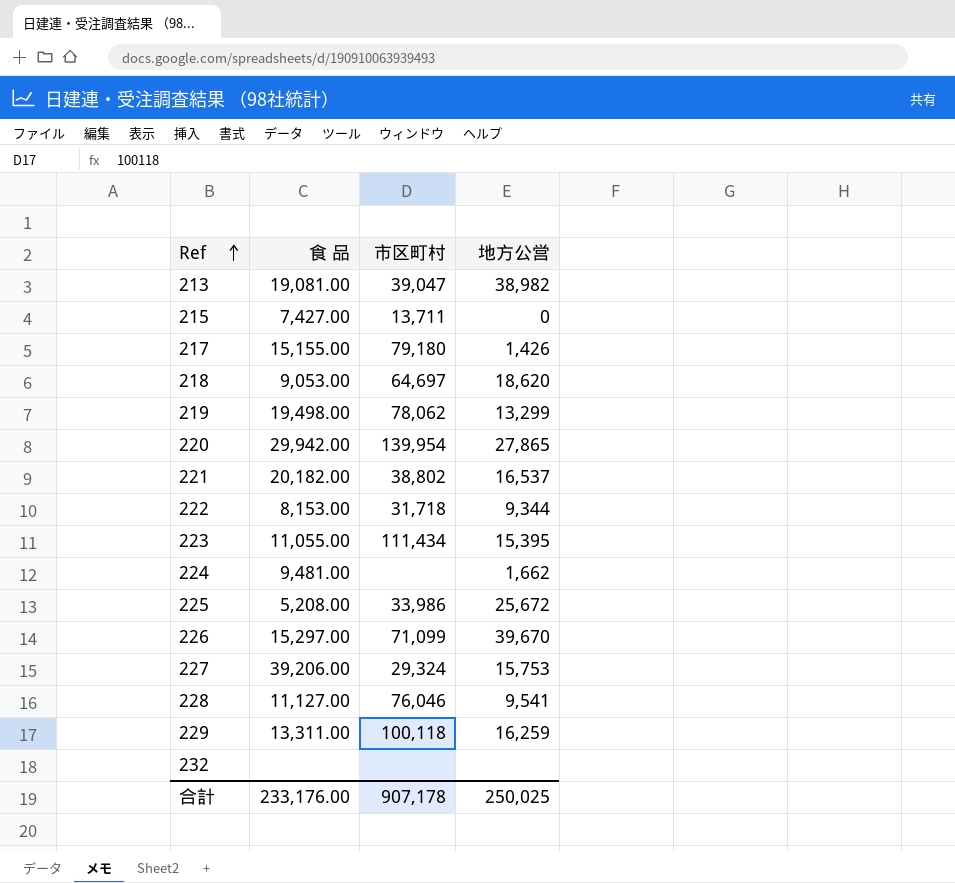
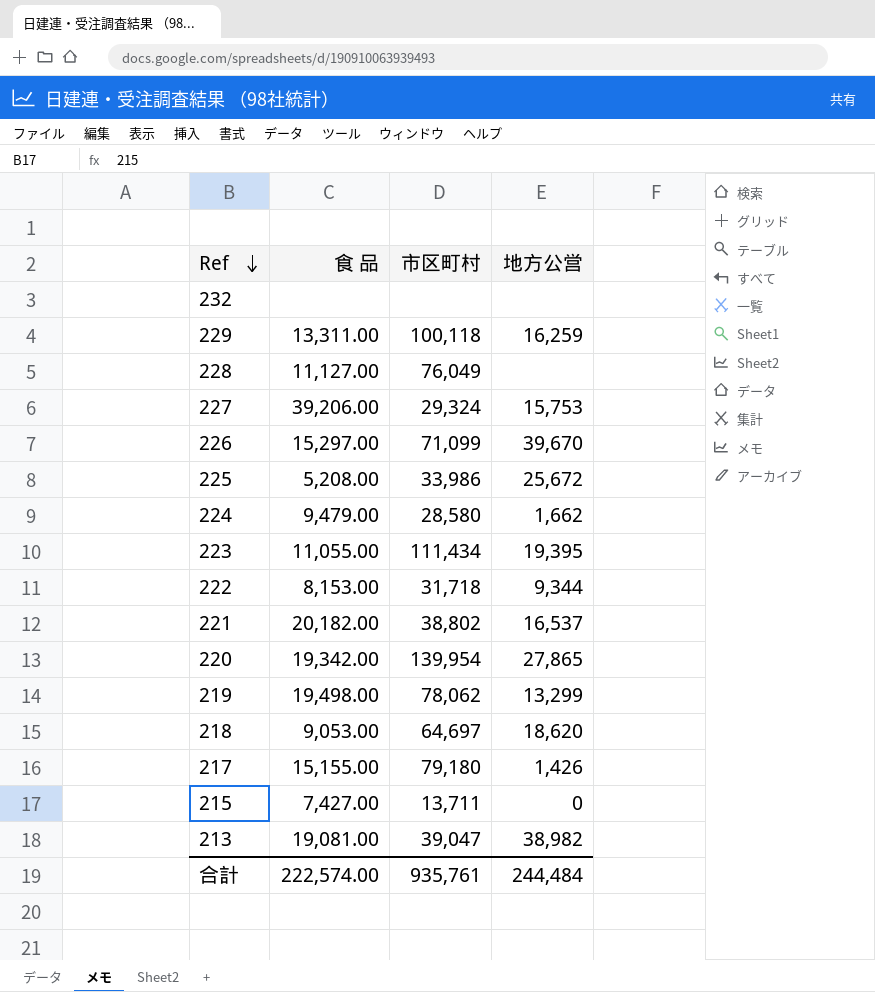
row order: Ref ascending -> Ref descending
228 | 市区町村: 76,046 -> 76,049
228 | 地方公営: 9,541 -> none
224 | 食 品: 9,481.00 -> 9,479.00
224 | 市区町村: none -> 28,580
223 | 地方公営: 15,395 -> 19,395
220 | 食 品: 29,942.00 -> 19,342.00
合計 | 食 品: 233,176.00 -> 222,574.00
合計 | 市区町村: 907,178 -> 935,761
合計 | 地方公営: 250,025 -> 244,484

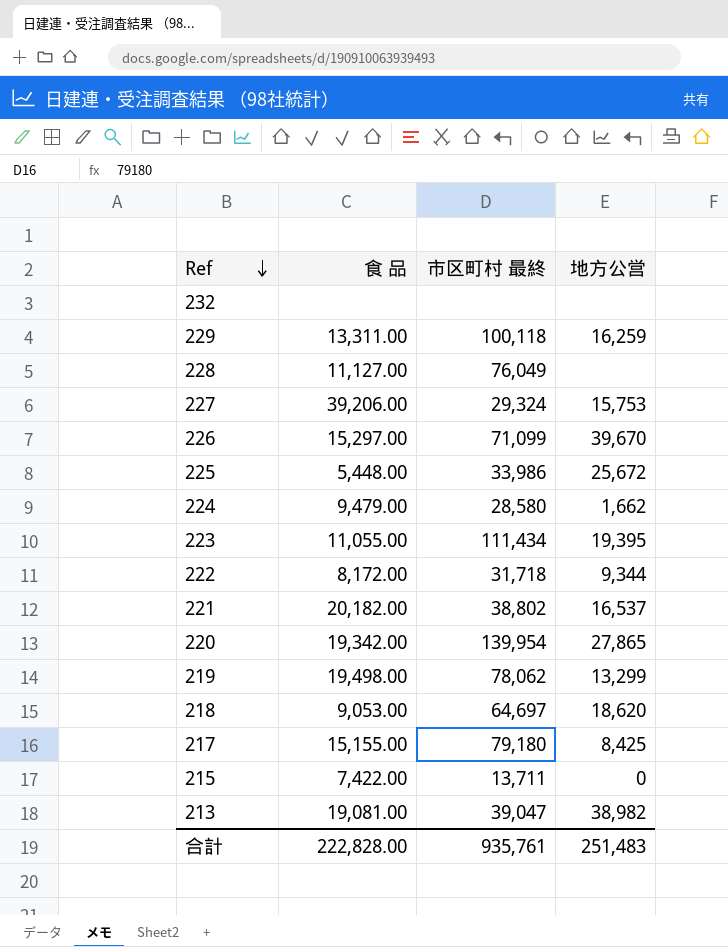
column name: 市区町村 -> 市区町村 最終
225 | 食 品: 5,208.00 -> 5,448.00
222 | 食 品: 8,153.00 -> 8,172.00
217 | 地方公営: 1,426 -> 8,425
215 | 食 品: 7,427.00 -> 7,422.00
合計 | 食 品: 222,574.00 -> 222,828.00
合計 | 地方公営: 244,484 -> 251,483

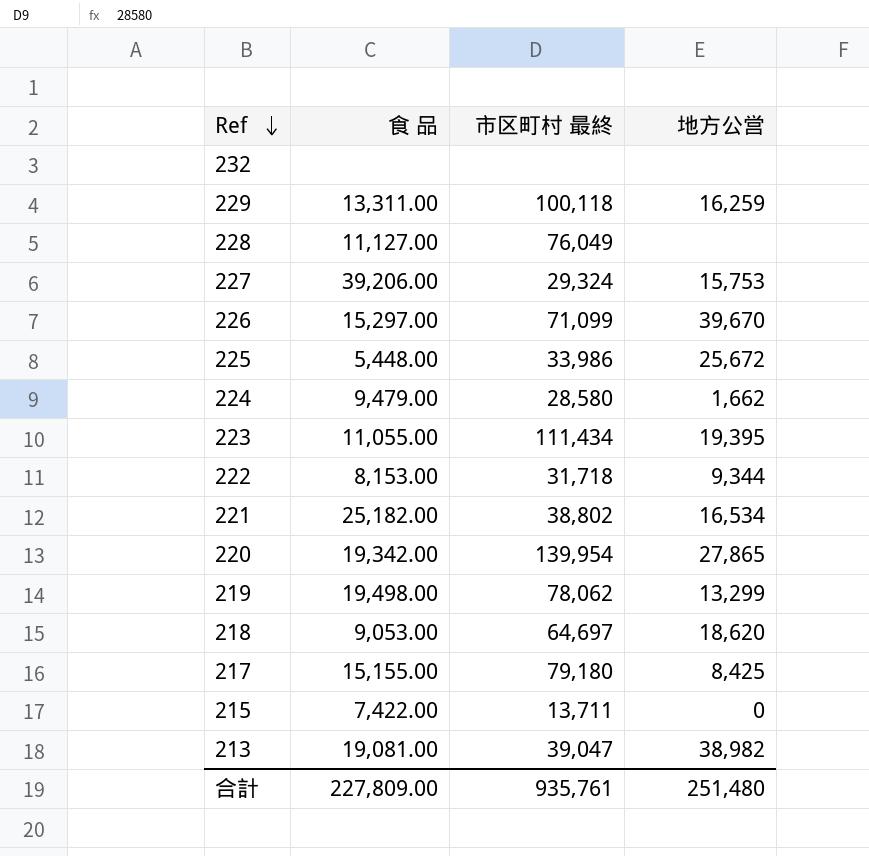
222 | 食 品: 8,172.00 -> 8,153.00
221 | 食 品: 20,182.00 -> 25,182.00
221 | 地方公営: 16,537 -> 16,534
合計 | 食 品: 222,828.00 -> 227,809.00
合計 | 地方公営: 251,483 -> 251,480

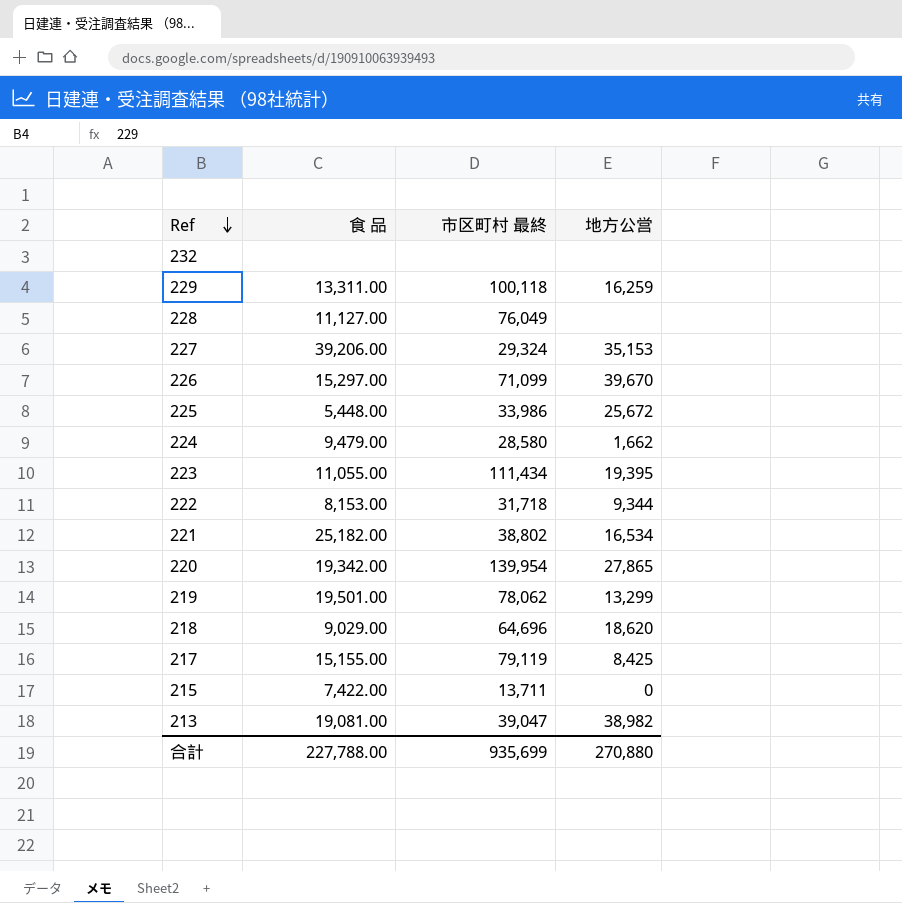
227 | 地方公営: 15,753 -> 35,153
219 | 食 品: 19,498.00 -> 19,501.00
218 | 食 品: 9,053.00 -> 9,029.00
218 | 市区町村 最終: 64,697 -> 64,696
217 | 市区町村 最終: 79,180 -> 79,119
合計 | 食 品: 227,809.00 -> 227,788.00
合計 | 市区町村 最終: 935,761 -> 935,699
合計 | 地方公営: 251,480 -> 270,880

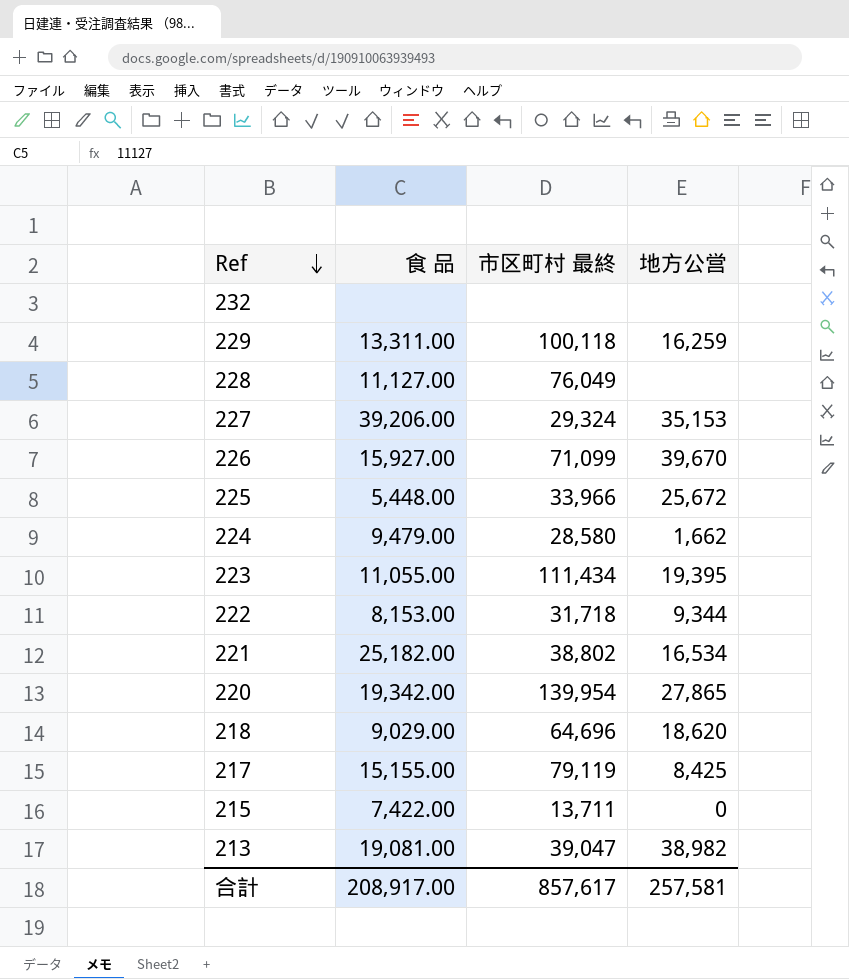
row 219: 19,501.00 | 78,062 | 13,299 -> none
226 | 食 品: 15,297.00 -> 15,927.00
225 | 市区町村 最終: 33,986 -> 33,966
合計 | 食 品: 227,788.00 -> 208,917.00
合計 | 市区町村 最終: 935,699 -> 857,617
合計 | 地方公営: 270,880 -> 257,581

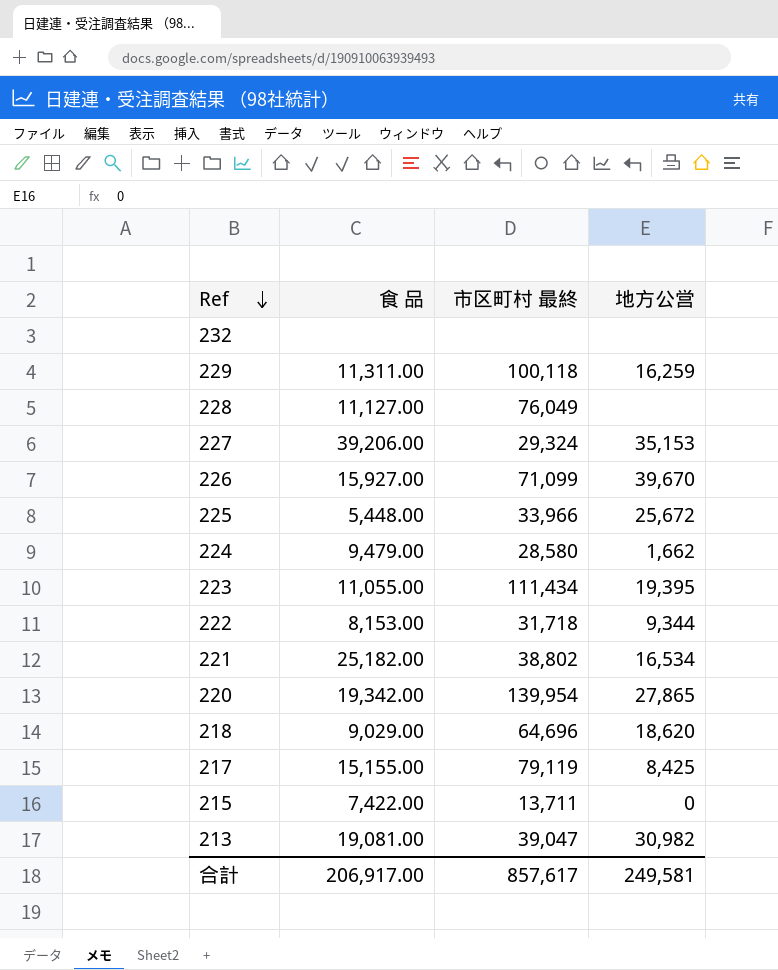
229 | 食 品: 13,311.00 -> 11,311.00
213 | 地方公営: 38,982 -> 30,982
合計 | 食 品: 208,917.00 -> 206,917.00
合計 | 地方公営: 257,581 -> 249,581

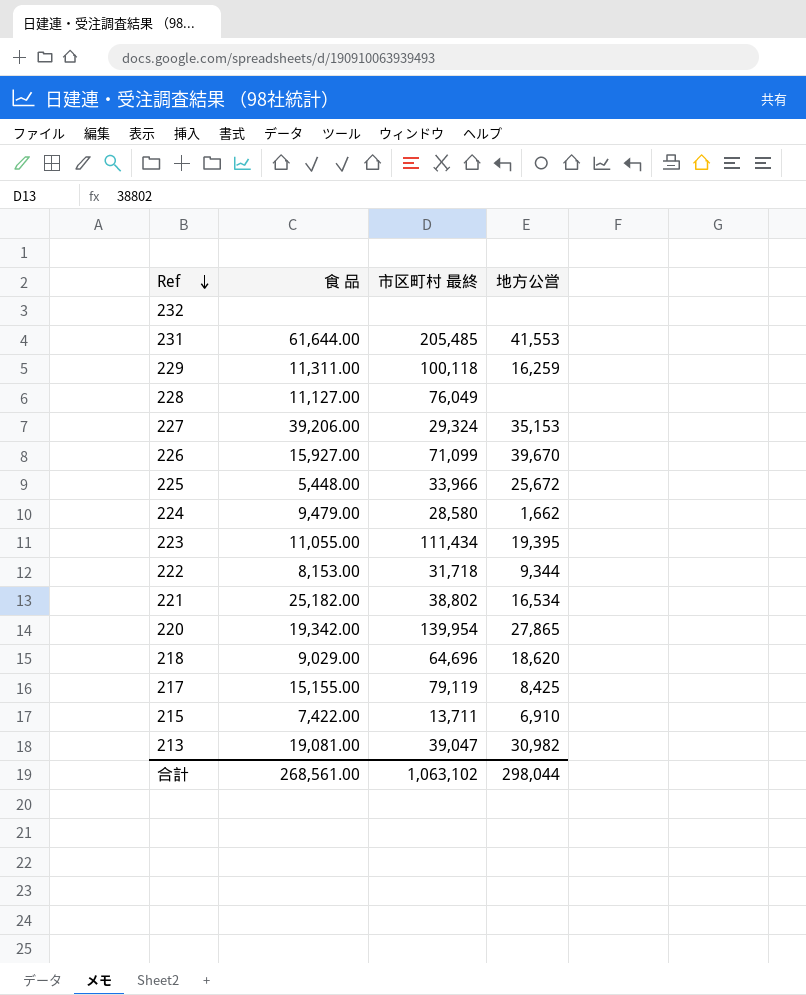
row 231: none -> 61,644.00 | 205,485 | 41,553
215 | 地方公営: 0 -> 6,910
合計 | 食 品: 206,917.00 -> 268,561.00
合計 | 市区町村 最終: 857,617 -> 1,063,102
合計 | 地方公営: 249,581 -> 298,044

